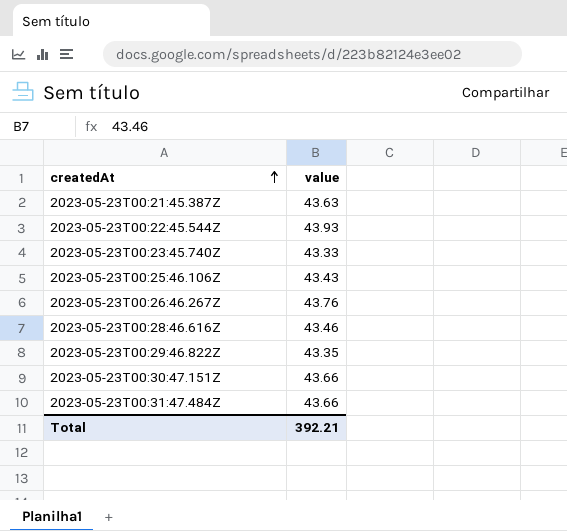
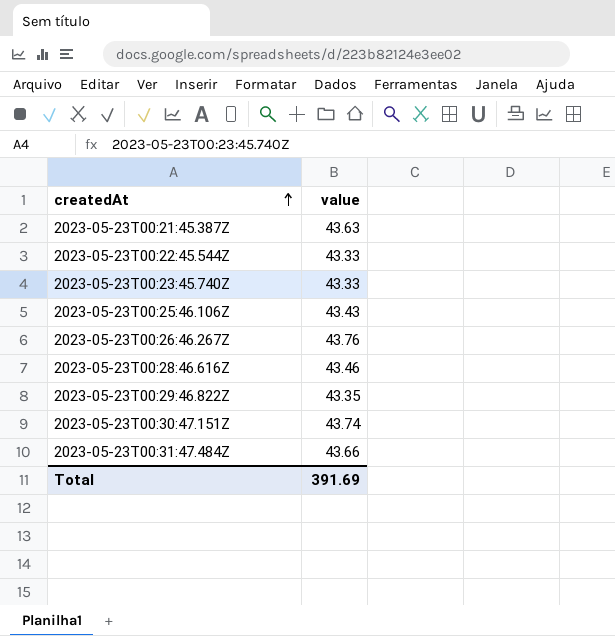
2023-05-23T00:22:45.544Z | value: 43.93 -> 43.33
2023-05-23T00:30:47.151Z | value: 43.66 -> 43.74
Total | value: 392.21 -> 391.69

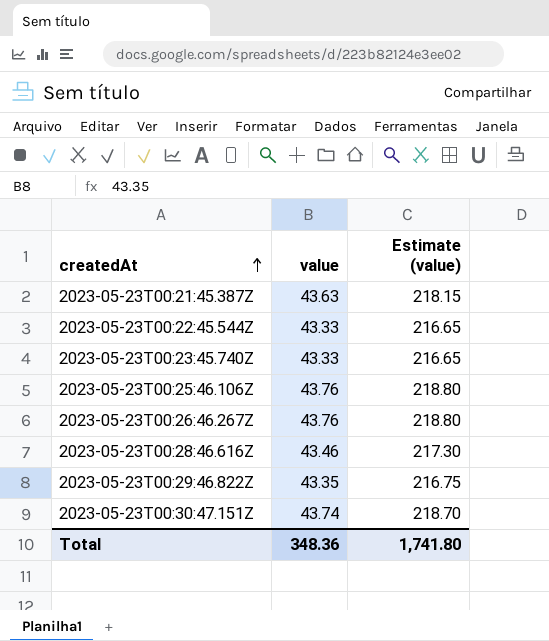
column Estimate (value) | formula: none -> [value] * 5
row 2023-05-23T00:31:47.484Z: 43.66 -> none
2023-05-23T00:25:46.106Z | value: 43.43 -> 43.76
Total | value: 391.69 -> 348.36

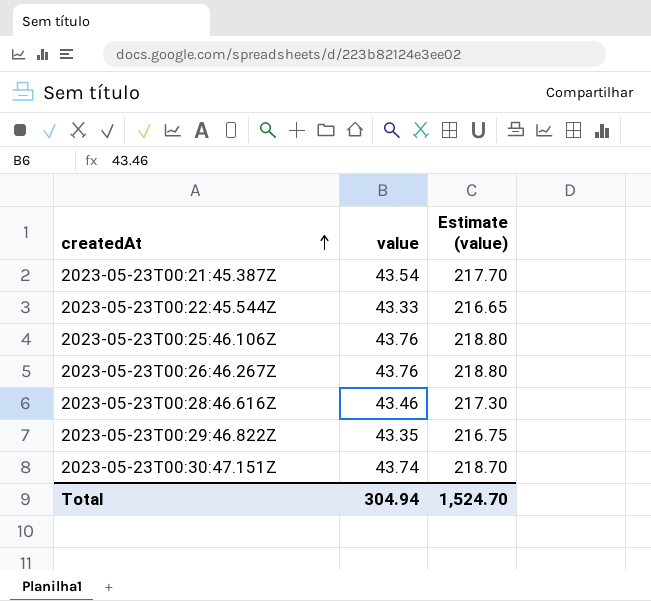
row 2023-05-23T00:23:45.740Z: 43.33 | 216.65 -> none
2023-05-23T00:21:45.387Z | value: 43.63 -> 43.54
2023-05-23T00:21:45.387Z | Estimate (value): 218.15 -> 217.70
Total | value: 348.36 -> 304.94
Total | Estimate (value): 1,741.80 -> 1,524.70

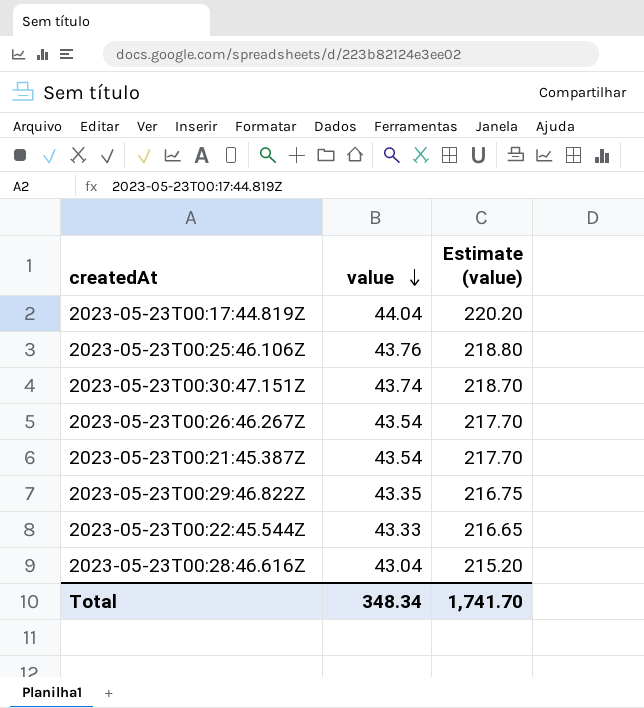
row order: createdAt ascending -> value descending
row 2023-05-23T00:17:44.819Z: none -> 44.04 | 220.20
2023-05-23T00:26:46.267Z | value: 43.76 -> 43.54
2023-05-23T00:26:46.267Z | Estimate (value): 218.80 -> 217.70
2023-05-23T00:28:46.616Z | value: 43.46 -> 43.04
2023-05-23T00:28:46.616Z | Estimate (value): 217.30 -> 215.20
Total | value: 304.94 -> 348.34
Total | Estimate (value): 1,524.70 -> 1,741.70

